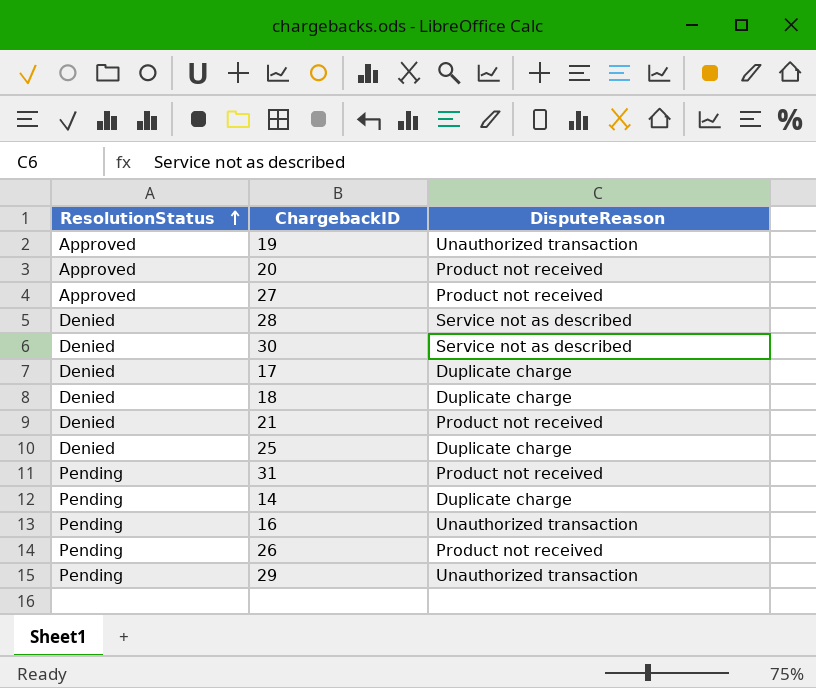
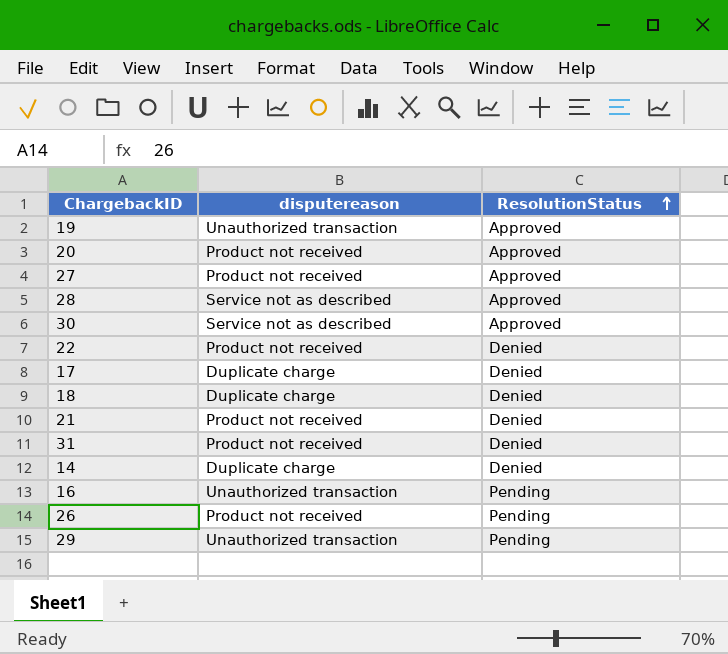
column name: DisputeReason -> disputereason
column ResolutionStatus | position: 1 -> 3
row 25: Denied | Duplicate charge -> none
28 | ResolutionStatus: Denied -> Approved
30 | ResolutionStatus: Denied -> Approved
row 22: none -> Product not received | Denied
31 | ResolutionStatus: Pending -> Denied
14 | ResolutionStatus: Pending -> Denied

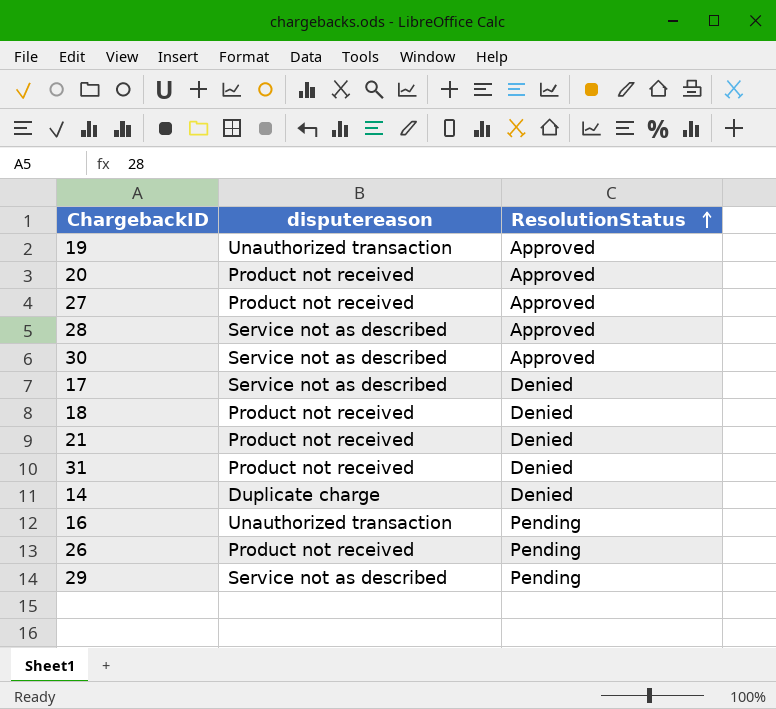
row 22: Product not received | Denied -> none
17 | disputereason: Duplicate charge -> Service not as described
18 | disputereason: Duplicate charge -> Product not received
29 | disputereason: Unauthorized transaction -> Service not as described

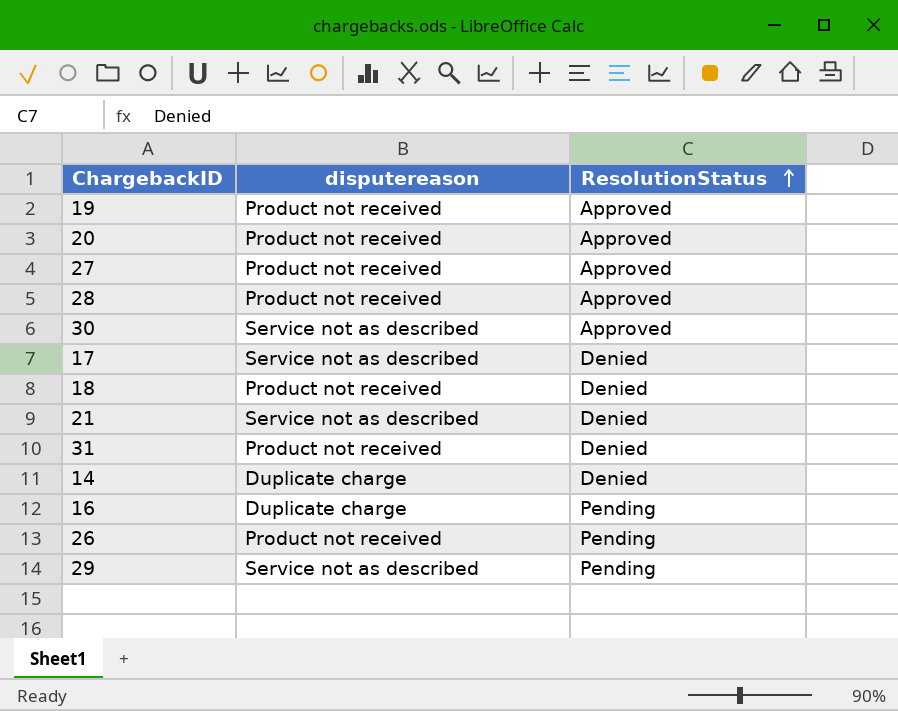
19 | disputereason: Unauthorized transaction -> Product not received
28 | disputereason: Service not as described -> Product not received
21 | disputereason: Product not received -> Service not as described
16 | disputereason: Unauthorized transaction -> Duplicate charge

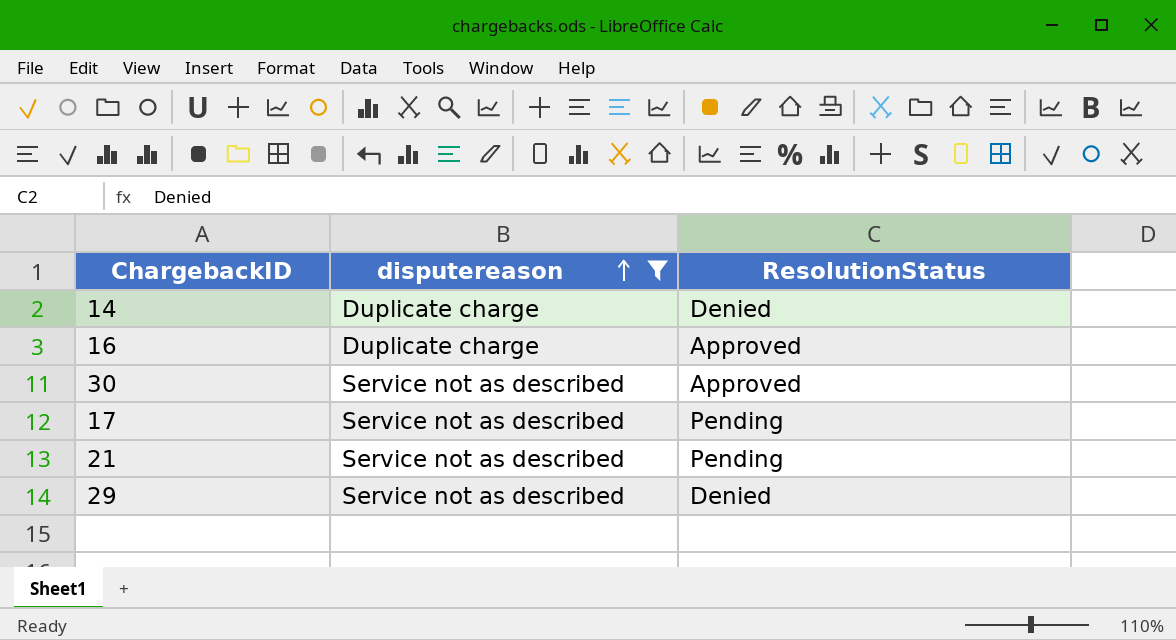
filter: none -> disputereason != Product not received
row order: ResolutionStatus ascending -> disputereason ascending
16 | ResolutionStatus: Pending -> Approved
17 | ResolutionStatus: Denied -> Pending
21 | ResolutionStatus: Denied -> Pending
29 | ResolutionStatus: Pending -> Denied

